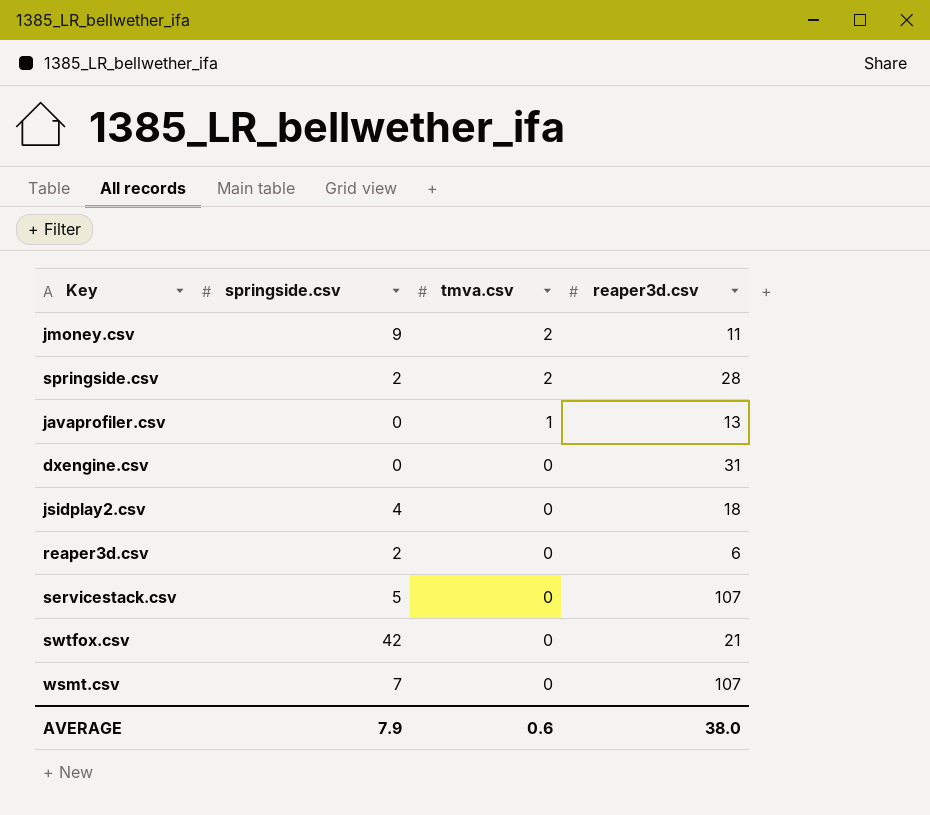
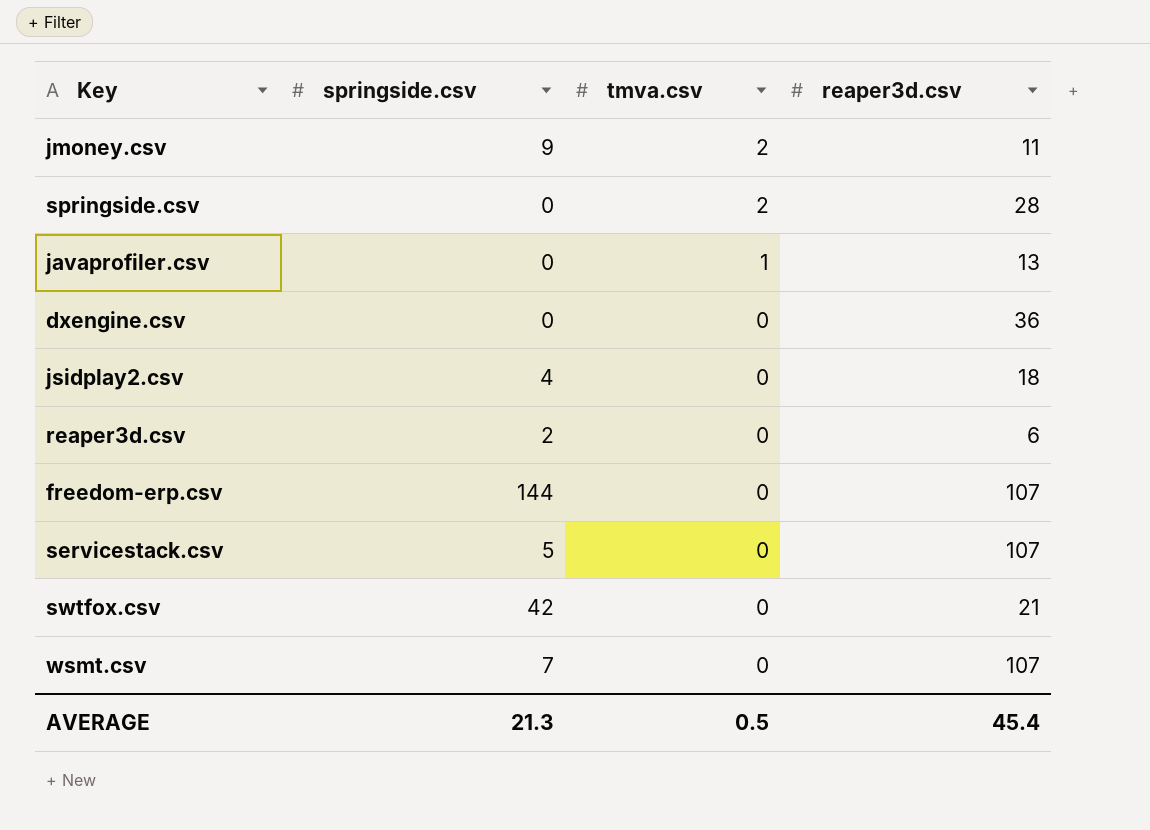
springside.csv | springside.csv: 2 -> 0
dxengine.csv | reaper3d.csv: 31 -> 36
row freedom-erp.csv: none -> 144 | 0 | 107
AVERAGE | springside.csv: 7.9 -> 21.3
AVERAGE | tmva.csv: 0.6 -> 0.5
AVERAGE | reaper3d.csv: 38.0 -> 45.4

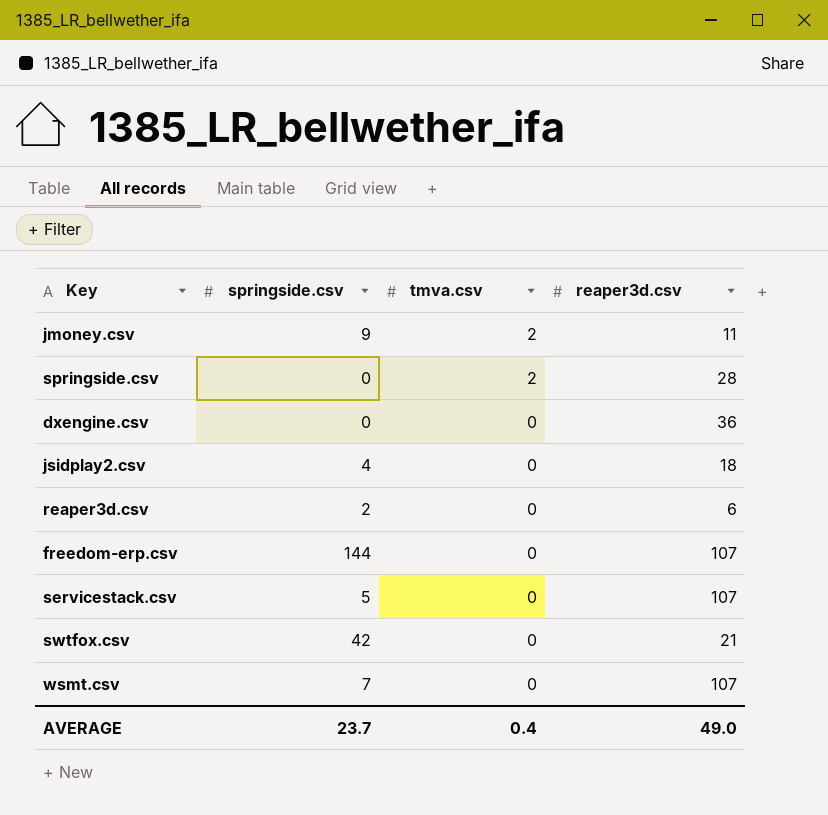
row javaprofiler.csv: 0 | 1 | 13 -> none
AVERAGE | springside.csv: 21.3 -> 23.7
AVERAGE | tmva.csv: 0.5 -> 0.4
AVERAGE | reaper3d.csv: 45.4 -> 49.0

